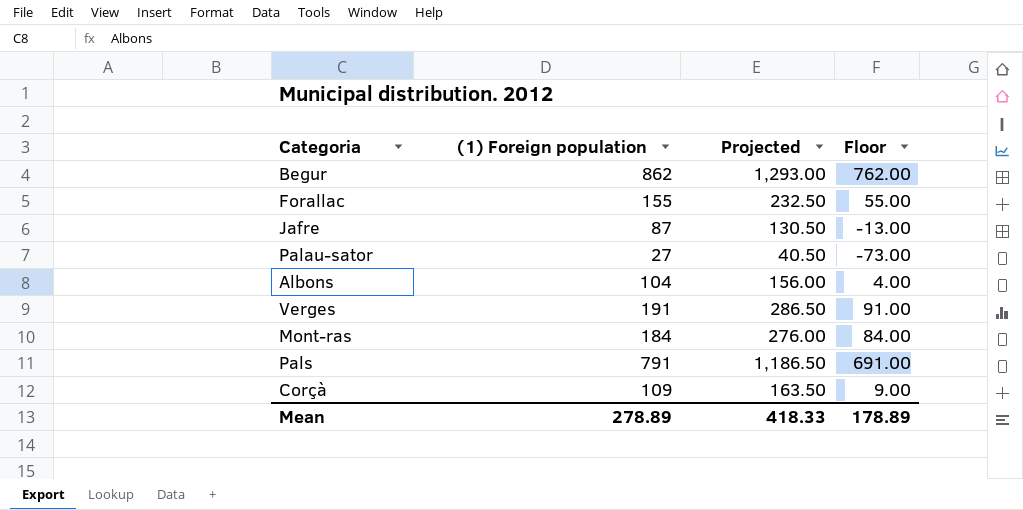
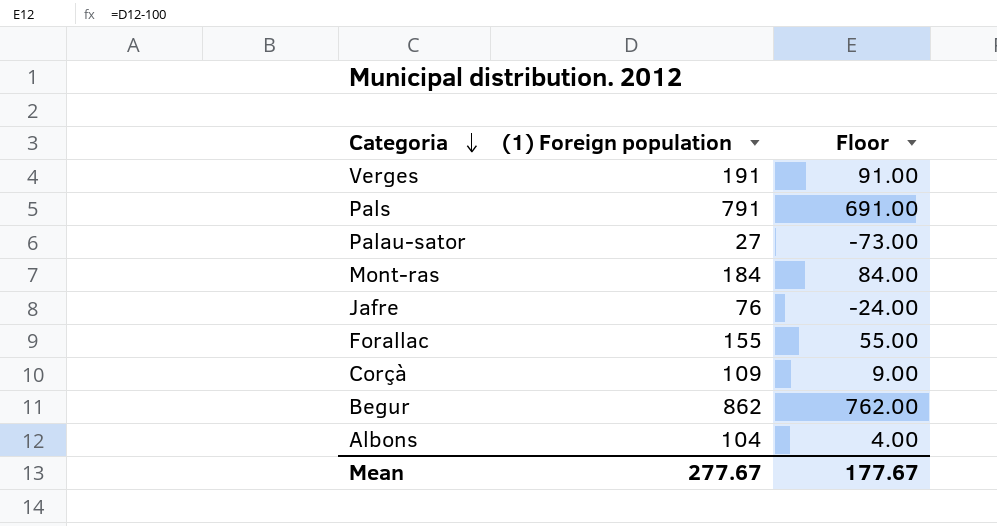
row order: none -> Categoria descending
column Projected | formula: [(1) Foreign population] * 1.5 -> none
Jafre | (1) Foreign population: 87 -> 76
Jafre | Floor: -13.00 -> -24.00
Mean | (1) Foreign population: 278.89 -> 277.67
Mean | Floor: 178.89 -> 177.67

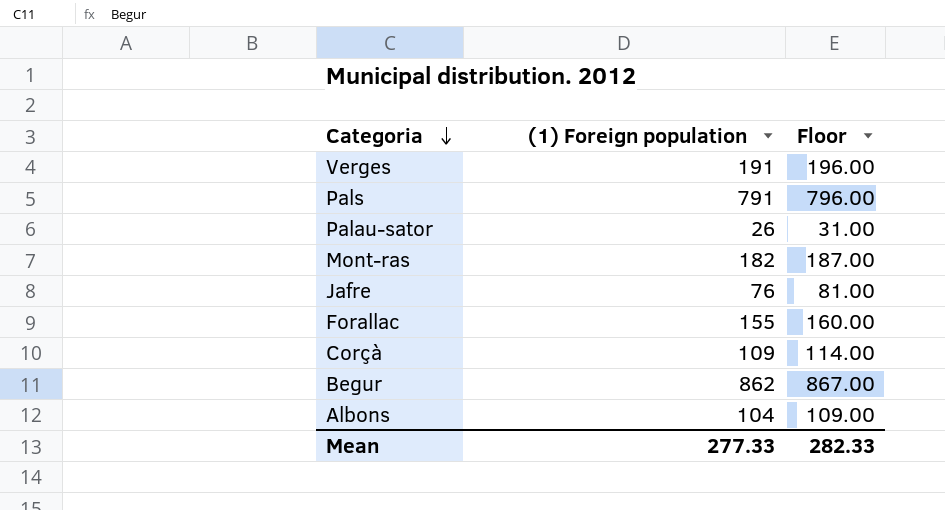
column Floor | formula: [(1) Foreign population] - 100 -> [(1) Foreign population] + 5
Palau-sator | (1) Foreign population: 27 -> 26
Mont-ras | (1) Foreign population: 184 -> 182
Mean | (1) Foreign population: 277.67 -> 277.33
Mean | Floor: 177.67 -> 282.33

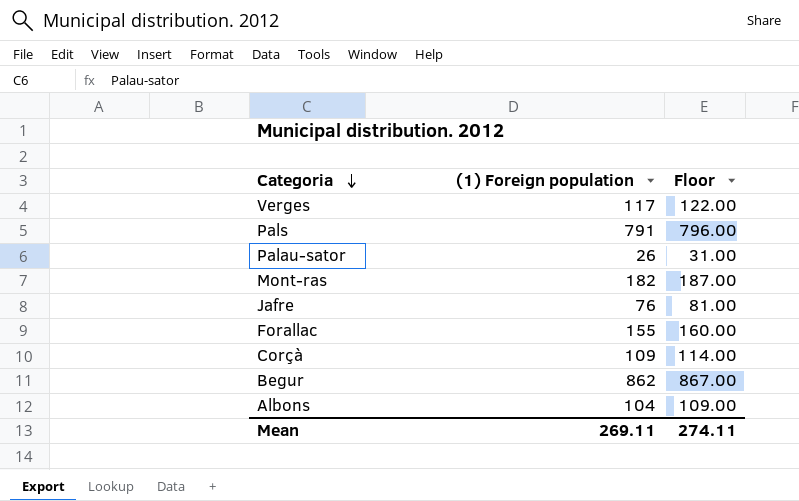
Verges | (1) Foreign population: 191 -> 117
Verges | Floor: 196.00 -> 122.00
Mean | (1) Foreign population: 277.33 -> 269.11
Mean | Floor: 282.33 -> 274.11

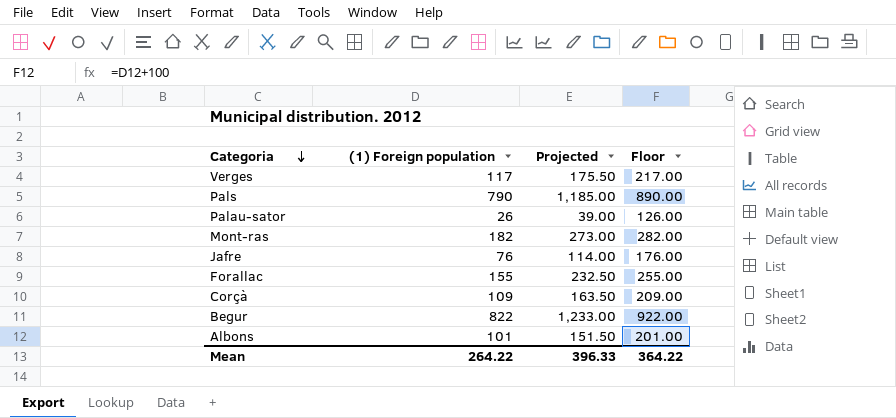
column Projected | formula: none -> [(1) Foreign population] * 1.5
column Floor | formula: [(1) Foreign population] + 5 -> [(1) Foreign population] + 100
Pals | (1) Foreign population: 791 -> 790
Begur | (1) Foreign population: 862 -> 822
Albons | (1) Foreign population: 104 -> 101
Mean | (1) Foreign population: 269.11 -> 264.22
Mean | Floor: 274.11 -> 364.22

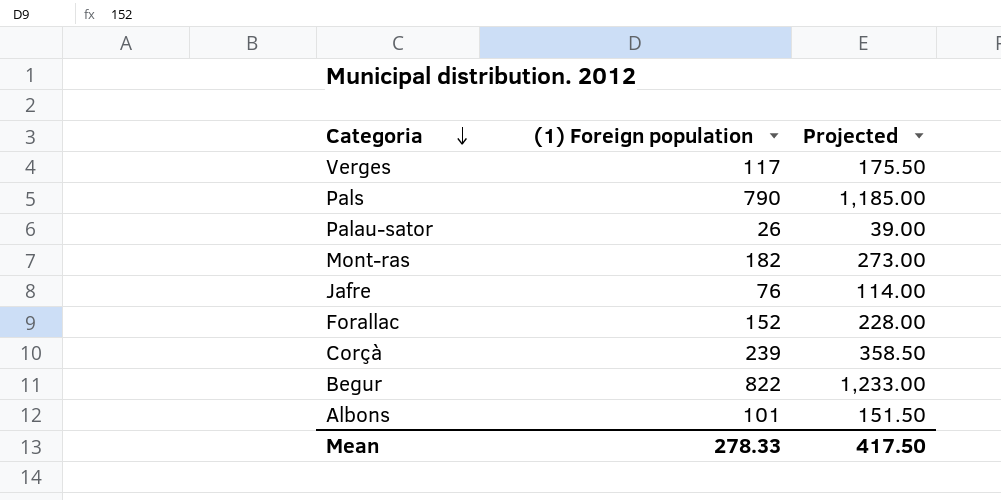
column Floor | formula: [(1) Foreign population] + 100 -> none
Forallac | (1) Foreign population: 155 -> 152
Forallac | Projected: 232.50 -> 228.00
Corçà | (1) Foreign population: 109 -> 239
Corçà | Projected: 163.50 -> 358.50
Mean | (1) Foreign population: 264.22 -> 278.33
Mean | Projected: 396.33 -> 417.50

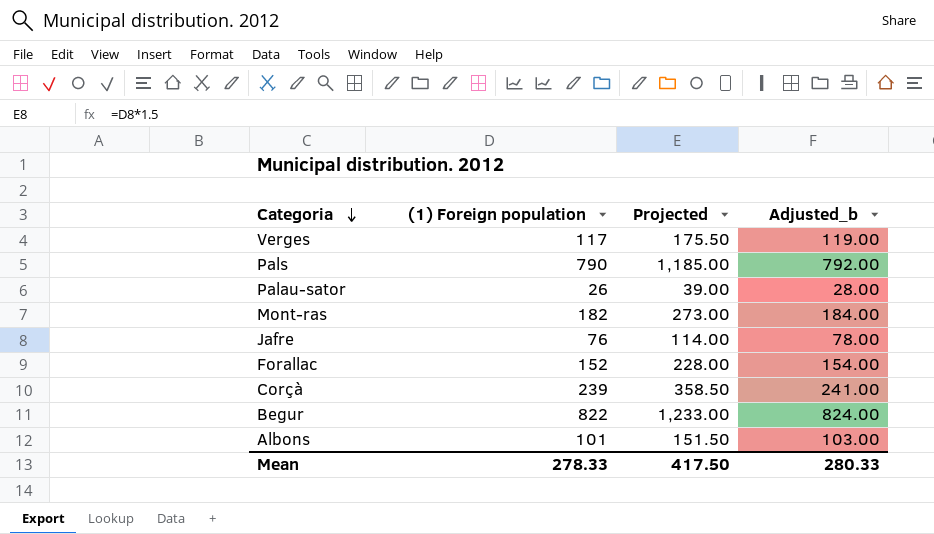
column Adjusted_b | formula: none -> [(1) Foreign population] + 2

